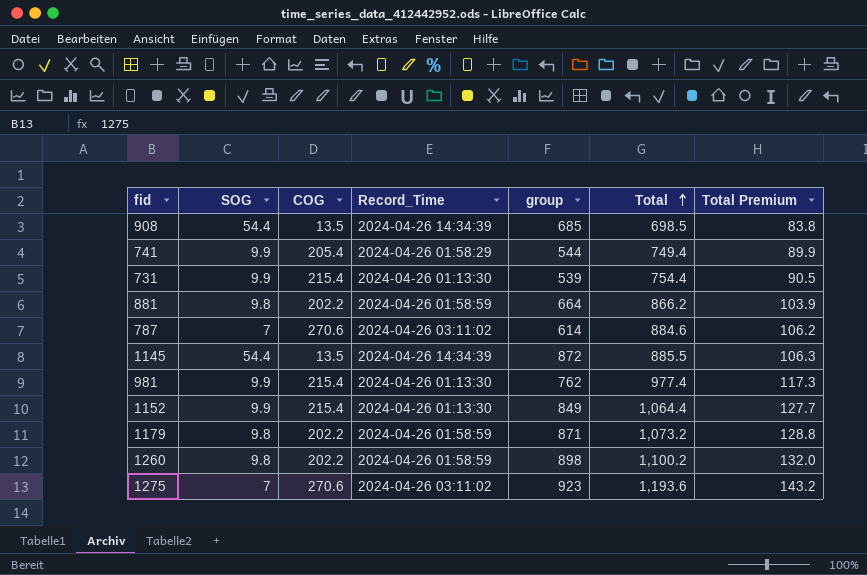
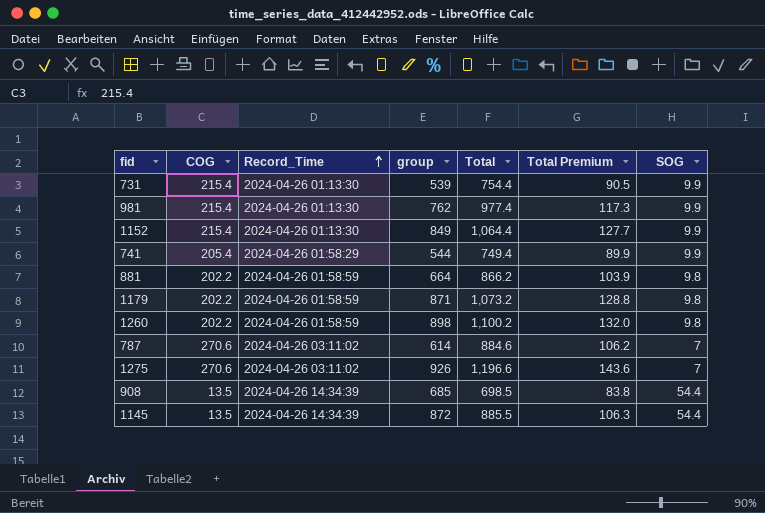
row order: Total ascending -> Record_Time ascending
column SOG | position: 2 -> 7
1275 | group: 923 -> 926
1275 | Total: 1,193.6 -> 1,196.6
1275 | Total Premium: 143.2 -> 143.6

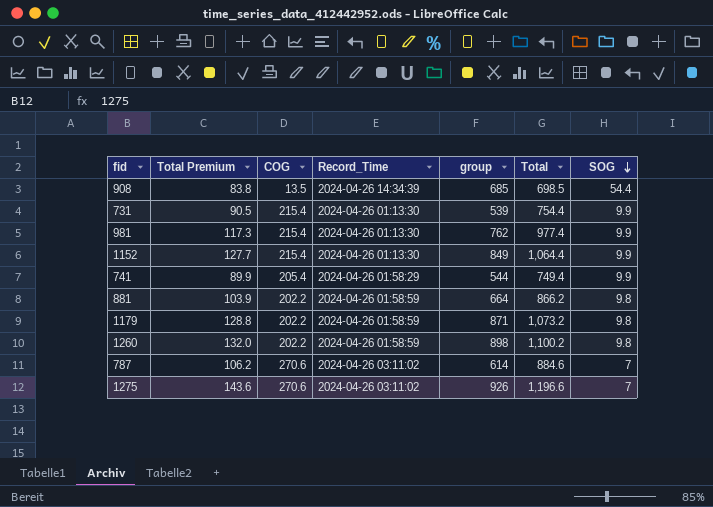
row order: Record_Time ascending -> SOG descending
column Total Premium | position: 6 -> 2
row 1145: 13.5 | 2024-04-26 14:34:39 | 872 | 885.5 | 106.3 | 54.4 -> none

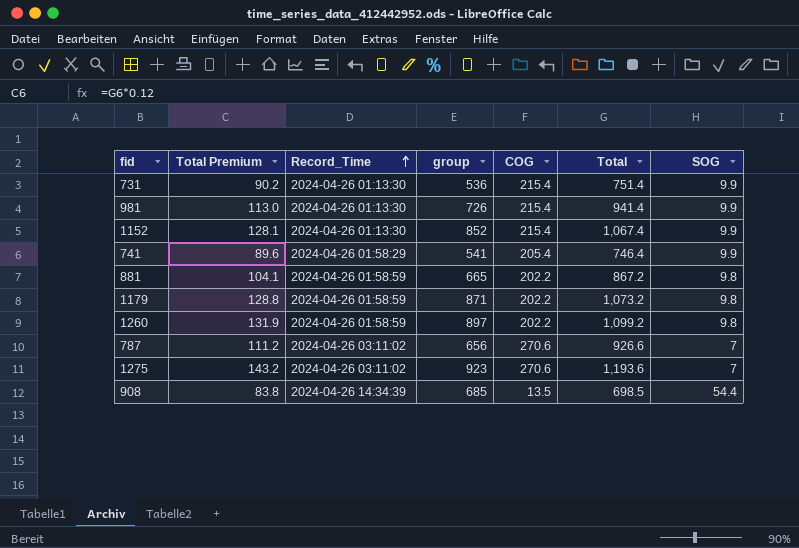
row order: SOG descending -> Record_Time ascending
column COG | position: 3 -> 5
731 | Total Premium: 90.5 -> 90.2
731 | group: 539 -> 536
731 | Total: 754.4 -> 751.4
981 | Total Premium: 117.3 -> 113.0
981 | group: 762 -> 726
981 | Total: 977.4 -> 941.4
1152 | Total Premium: 127.7 -> 128.1
1152 | group: 849 -> 852
1152 | Total: 1,064.4 -> 1,067.4
741 | Total Premium: 89.9 -> 89.6
741 | group: 544 -> 541
741 | Total: 749.4 -> 746.4
881 | Total Premium: 103.9 -> 104.1
881 | group: 664 -> 665
881 | Total: 866.2 -> 867.2
1260 | Total Premium: 132.0 -> 131.9
1260 | group: 898 -> 897
1260 | Total: 1,100.2 -> 1,099.2
787 | Total Premium: 106.2 -> 111.2
787 | group: 614 -> 656
787 | Total: 884.6 -> 926.6
1275 | Total Premium: 143.6 -> 143.2
1275 | group: 926 -> 923
1275 | Total: 1,196.6 -> 1,193.6

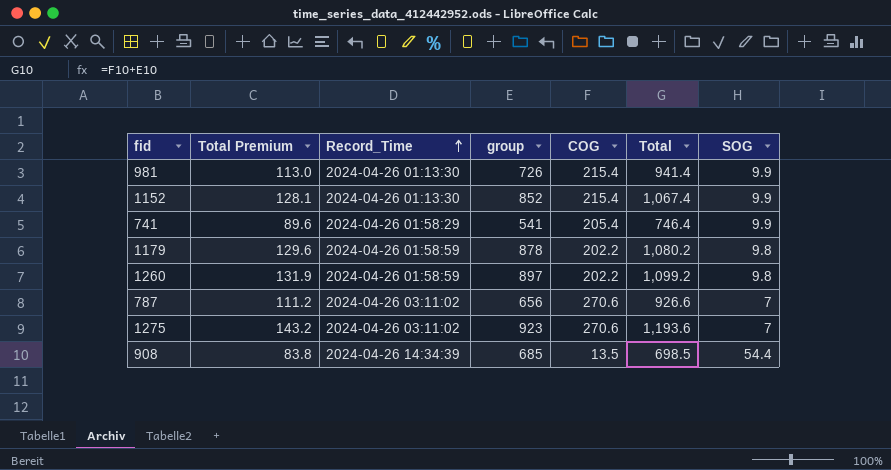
row 731: 90.2 | 2024-04-26 01:13:30 | 536 | 215.4 | 751.4 | 9.9 -> none
row 881: 104.1 | 2024-04-26 01:58:59 | 665 | 202.2 | 867.2 | 9.8 -> none
1179 | Total Premium: 128.8 -> 129.6
1179 | group: 871 -> 878
1179 | Total: 1,073.2 -> 1,080.2

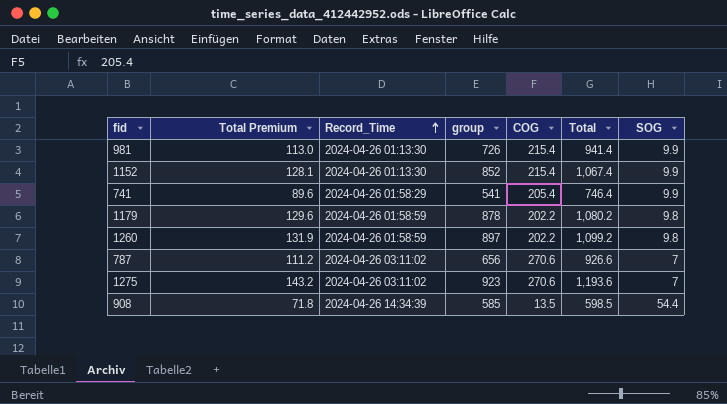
908 | Total Premium: 83.8 -> 71.8
908 | group: 685 -> 585
908 | Total: 698.5 -> 598.5

